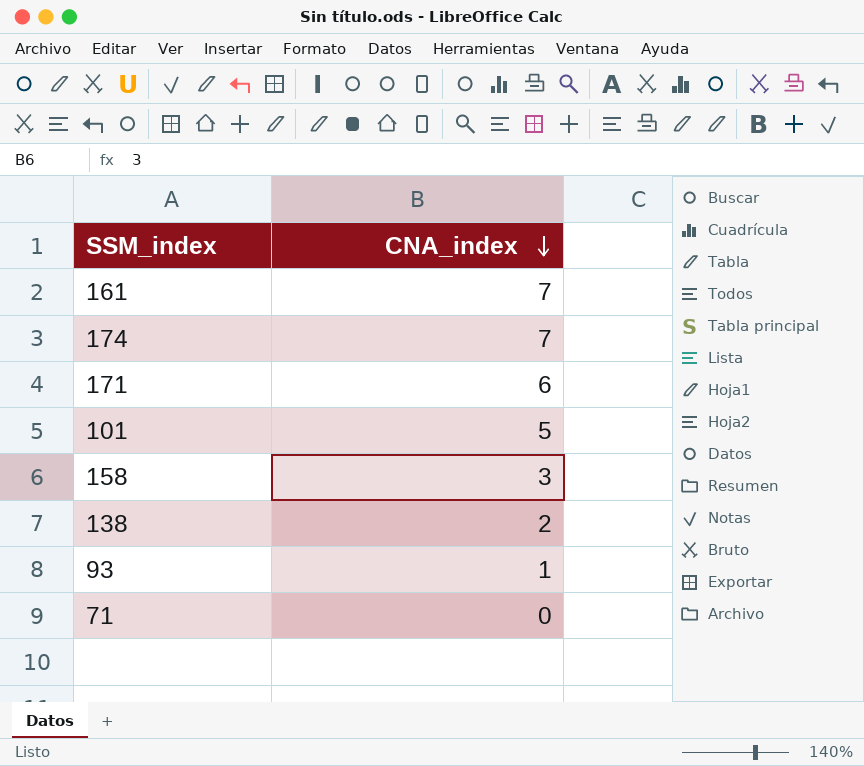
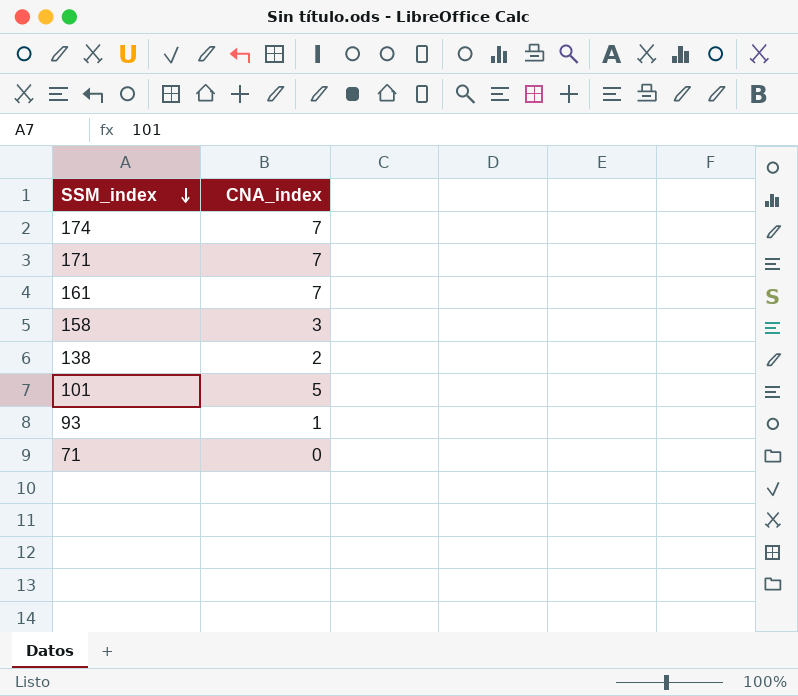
row order: CNA_index descending -> SSM_index descending
171 | CNA_index: 6 -> 7

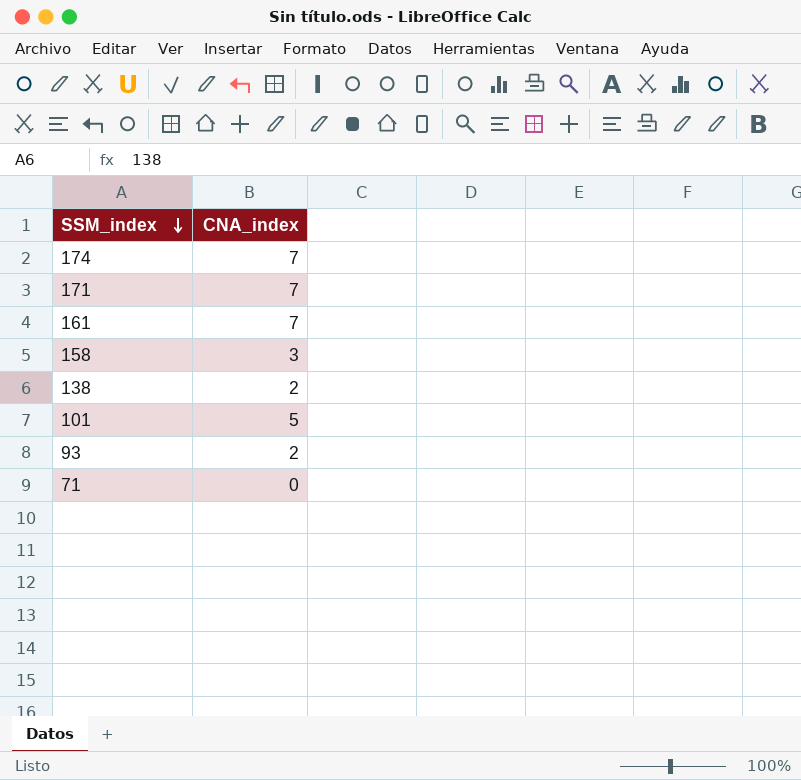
93 | CNA_index: 1 -> 2

